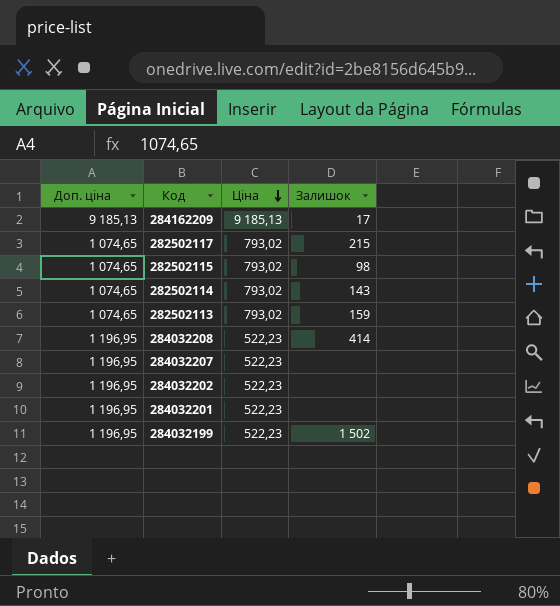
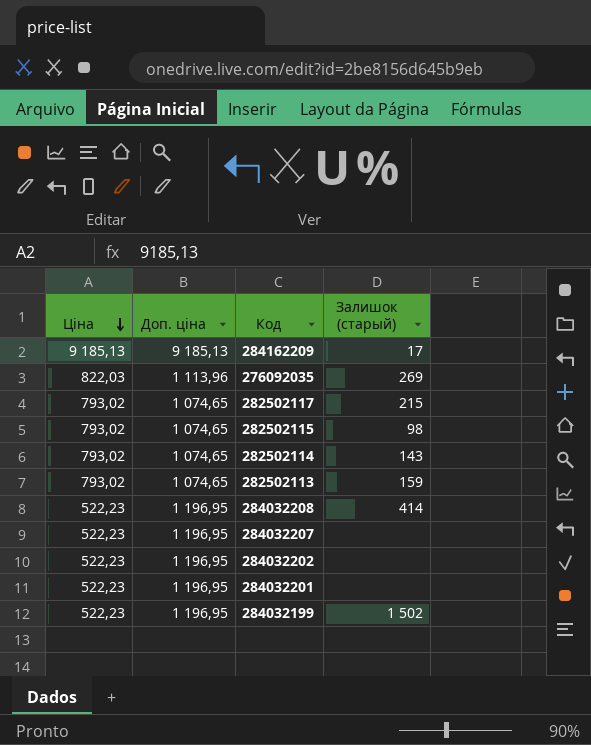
column Ціна | position: 3 -> 1
column name: Залишок -> Залишок (старый)
row 276092035: none -> 822,03 | 1 113,96 | 269

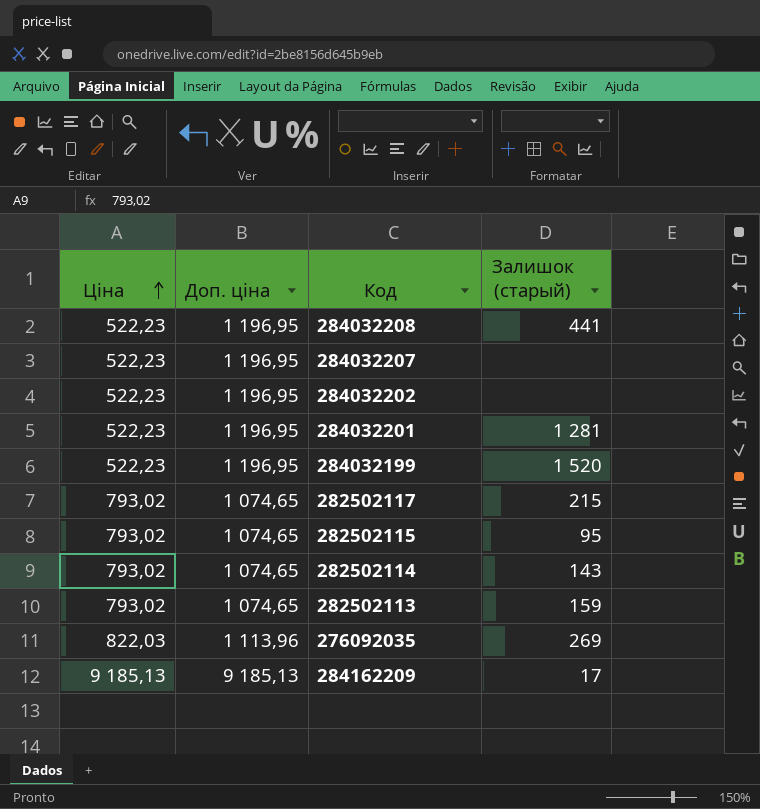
row order: Ціна descending -> Ціна ascending
284032208 | Залишок (старый): 414 -> 441
284032201 | Залишок (старый): none -> 1 281
284032199 | Залишок (старый): 1 502 -> 1 520
282502115 | Залишок (старый): 98 -> 95

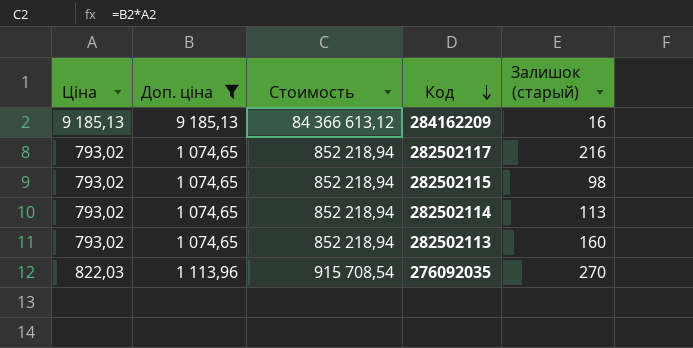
filter: none -> Доп. ціна != 1 196,95
row order: Ціна ascending -> Код descending
column Стоимость | formula: none -> [Ціна] * [Доп. ціна]
284162209 | Залишок (старый): 17 -> 16
282502117 | Залишок (старый): 215 -> 216
282502115 | Залишок (старый): 95 -> 98
282502114 | Залишок (старый): 143 -> 113
282502113 | Залишок (старый): 159 -> 160
276092035 | Залишок (старый): 269 -> 270

